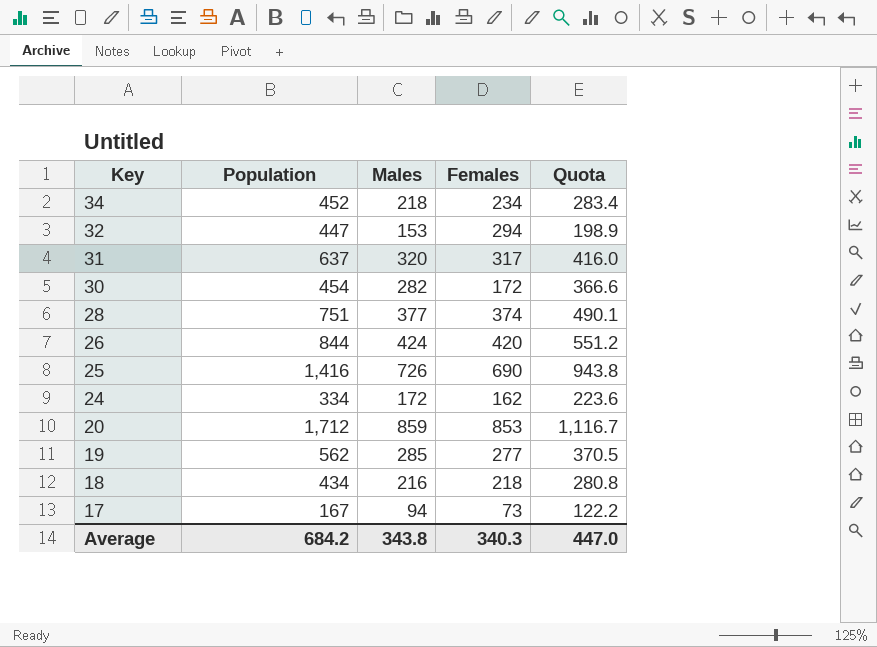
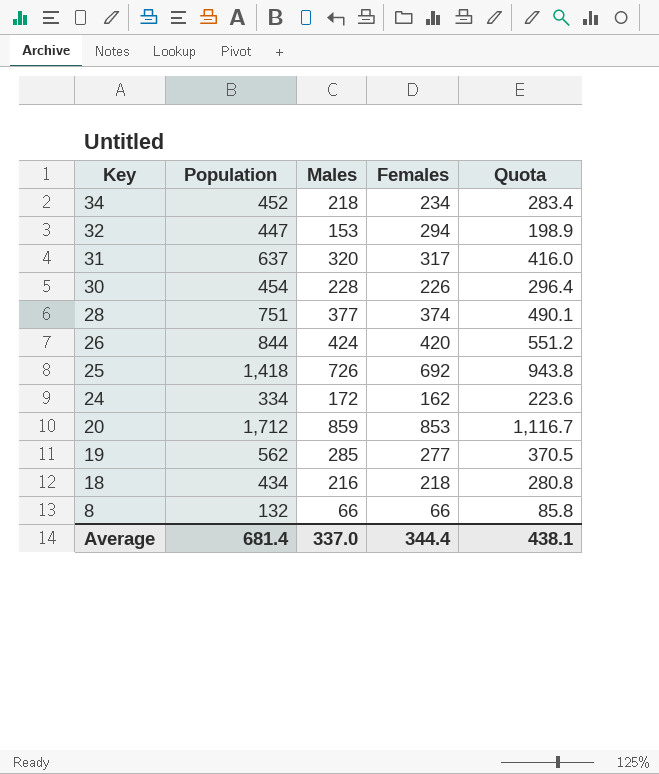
row 17: 167 | 94 | 73 | 122.2 -> none
30 | Males: 282 -> 228
30 | Females: 172 -> 226
30 | Quota: 366.6 -> 296.4
25 | Population: 1,416 -> 1,418
25 | Females: 690 -> 692
row 8: none -> 132 | 66 | 66 | 85.8
Average | Population: 684.2 -> 681.4
Average | Males: 343.8 -> 337.0
Average | Females: 340.3 -> 344.4
Average | Quota: 447.0 -> 438.1

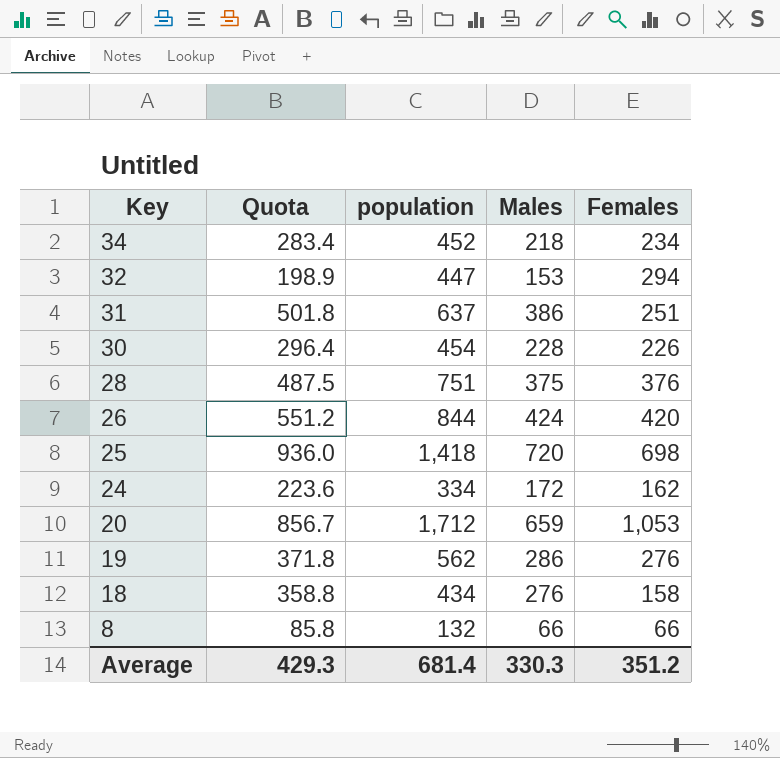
column Quota | position: 5 -> 2
column name: Population -> population
31 | Quota: 416.0 -> 501.8
31 | Males: 320 -> 386
31 | Females: 317 -> 251
28 | Quota: 490.1 -> 487.5
28 | Males: 377 -> 375
28 | Females: 374 -> 376
25 | Quota: 943.8 -> 936.0
25 | Males: 726 -> 720
25 | Females: 692 -> 698
20 | Quota: 1,116.7 -> 856.7
20 | Males: 859 -> 659
20 | Females: 853 -> 1,053
19 | Quota: 370.5 -> 371.8
19 | Males: 285 -> 286
19 | Females: 277 -> 276
18 | Quota: 280.8 -> 358.8
18 | Males: 216 -> 276
18 | Females: 218 -> 158
Average | Quota: 438.1 -> 429.3
Average | Males: 337.0 -> 330.3
Average | Females: 344.4 -> 351.2

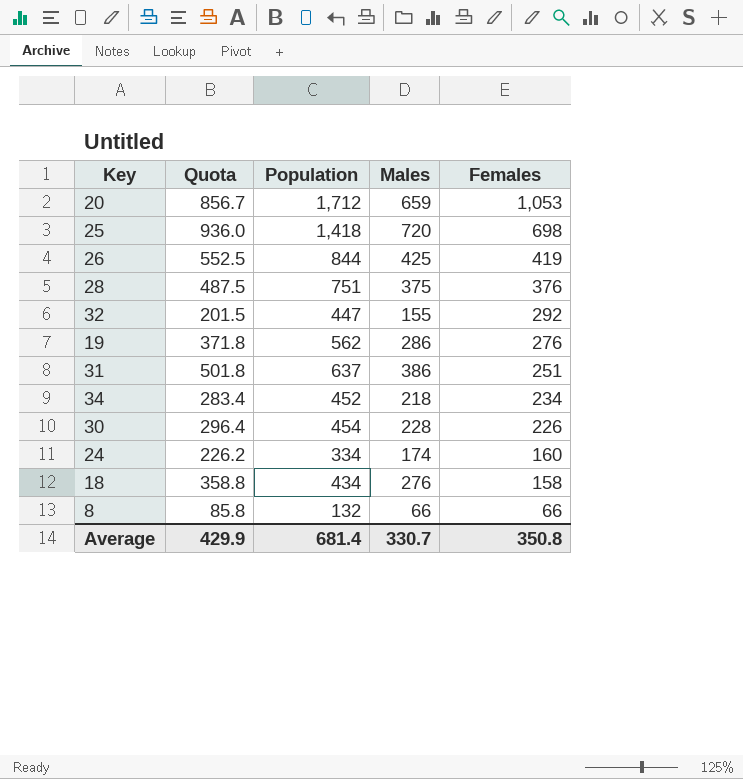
row order: Key descending -> Females descending
column name: population -> Population
26 | Quota: 551.2 -> 552.5
26 | Males: 424 -> 425
26 | Females: 420 -> 419
32 | Quota: 198.9 -> 201.5
32 | Males: 153 -> 155
32 | Females: 294 -> 292
24 | Quota: 223.6 -> 226.2
24 | Males: 172 -> 174
24 | Females: 162 -> 160
Average | Quota: 429.3 -> 429.9
Average | Males: 330.3 -> 330.7
Average | Females: 351.2 -> 350.8

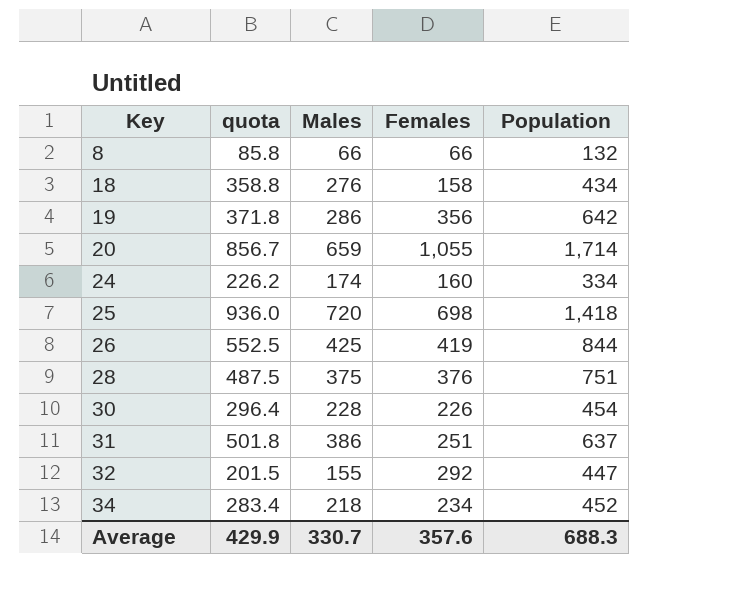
row order: Females descending -> Key ascending
column name: Quota -> quota
column Population | position: 3 -> 5
19 | Females: 276 -> 356
19 | Population: 562 -> 642
20 | Females: 1,053 -> 1,055
20 | Population: 1,712 -> 1,714
Average | Females: 350.8 -> 357.6
Average | Population: 681.4 -> 688.3

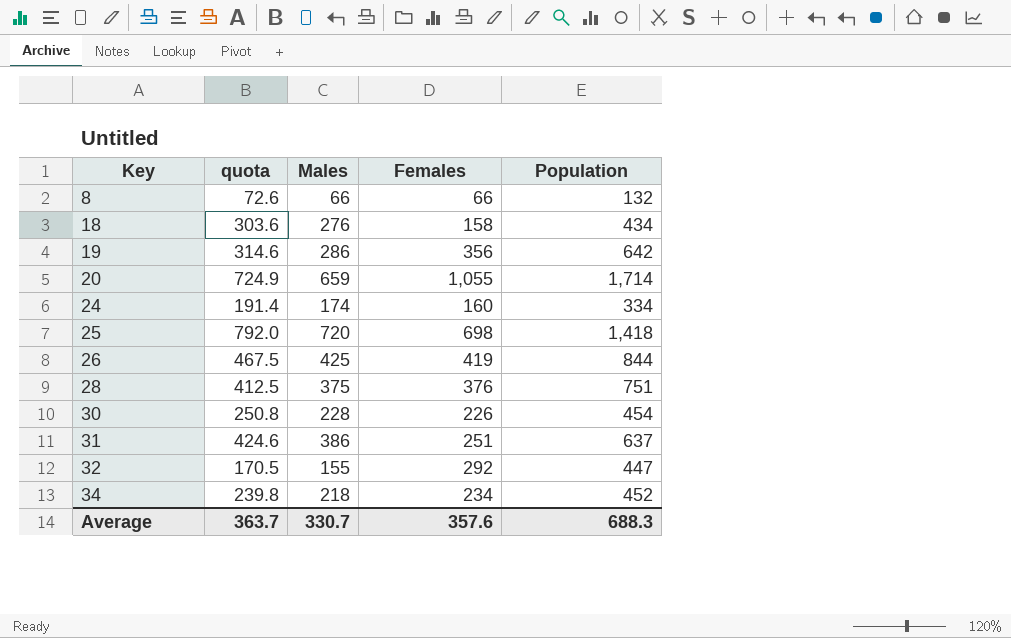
column quota | formula: [Males] * 1.3 -> [Males] * 1.1
Average | quota: 429.9 -> 363.7

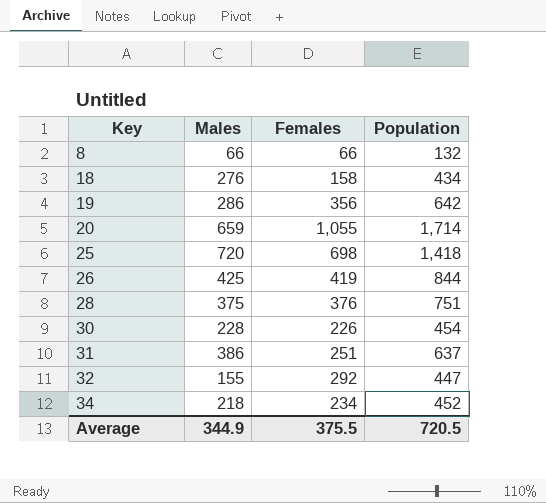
column quota | formula: [Males] * 1.1 -> none
row 24: 191.4 | 174 | 160 | 334 -> none
Average | Males: 330.7 -> 344.9
Average | Females: 357.6 -> 375.5
Average | Population: 688.3 -> 720.5

